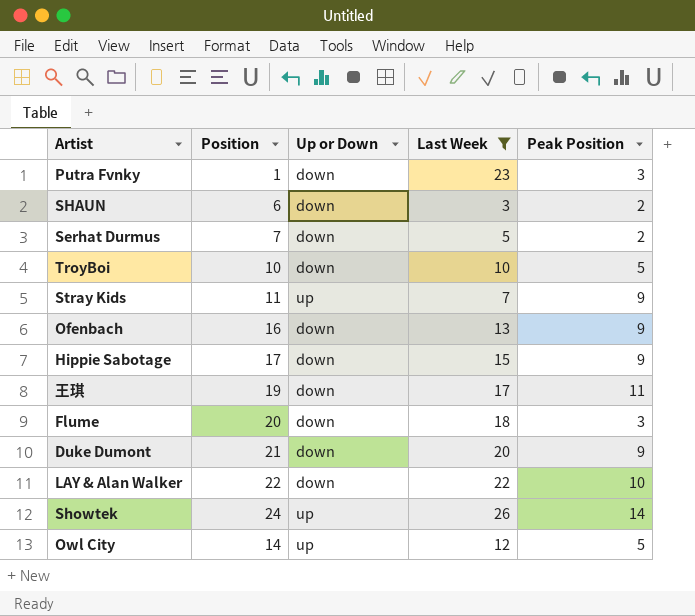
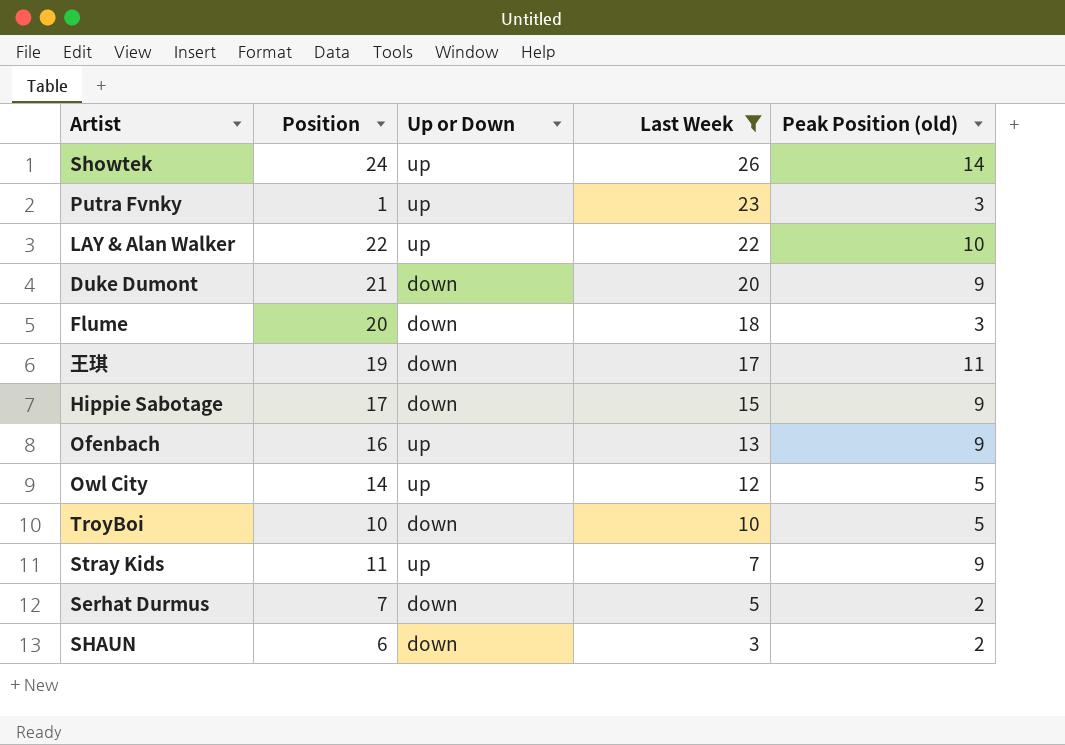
row order: none -> Last Week descending
column name: Peak Position -> Peak Position (old)
Putra Fvnky | Up or Down: down -> up
LAY & Alan Walker | Up or Down: down -> up
Ofenbach | Up or Down: down -> up

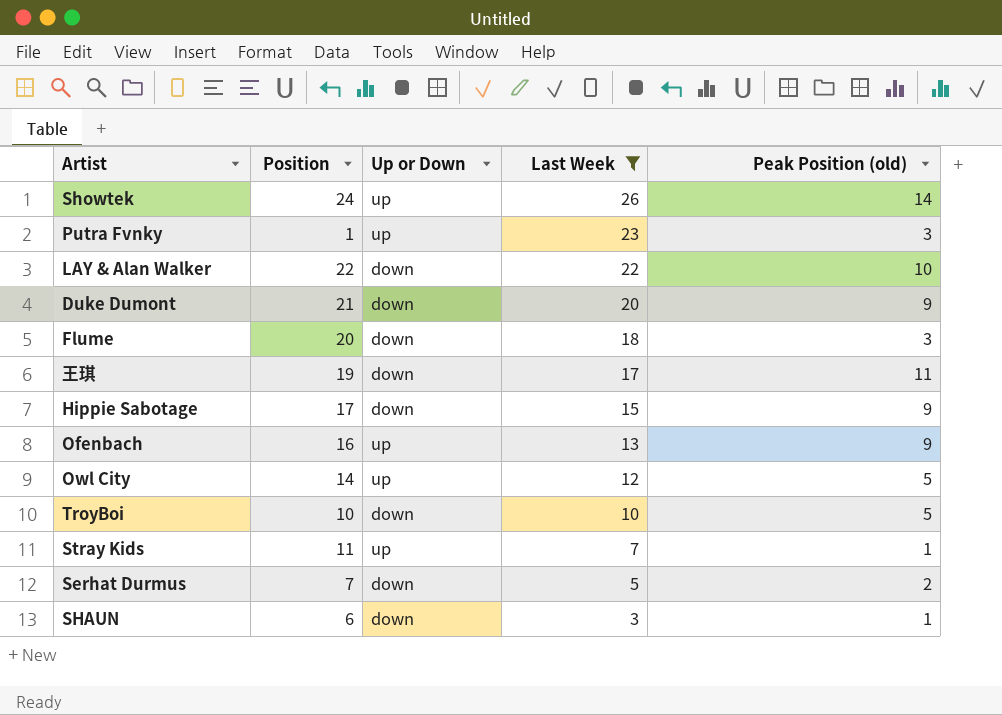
LAY & Alan Walker | Up or Down: up -> down
Stray Kids | Peak Position (old): 9 -> 1
SHAUN | Peak Position (old): 2 -> 1

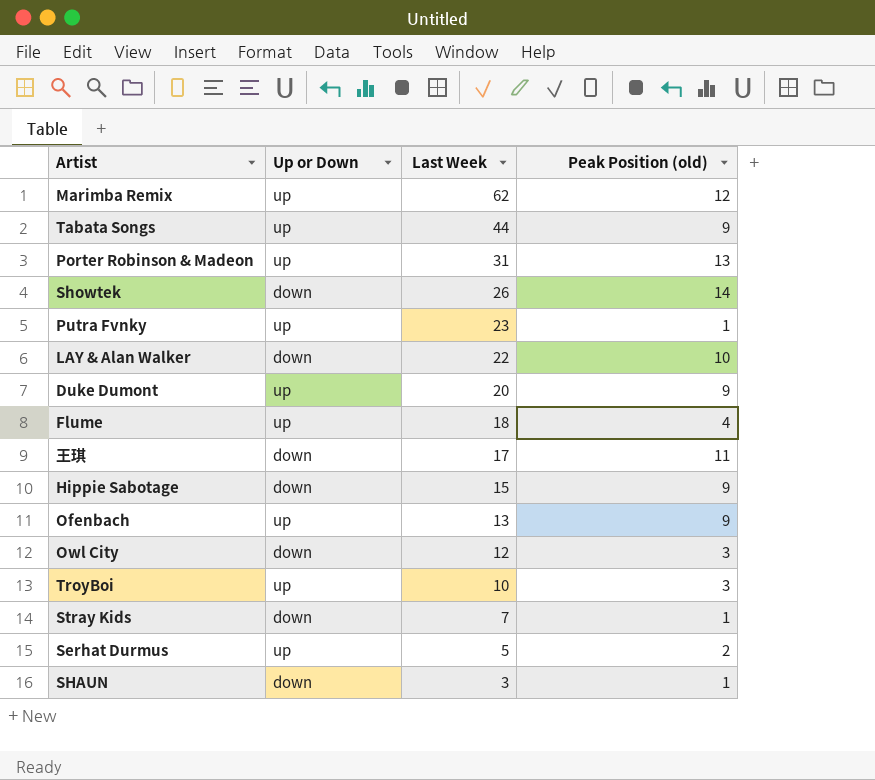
filter: Last Week <= 26 -> none
column Position | position: 2 -> none
Showtek | Up or Down: up -> down
Putra Fvnky | Peak Position (old): 3 -> 1
Duke Dumont | Up or Down: down -> up
Flume | Up or Down: down -> up
Flume | Peak Position (old): 3 -> 4
Owl City | Up or Down: up -> down
Owl City | Peak Position (old): 5 -> 3
TroyBoi | Up or Down: down -> up
TroyBoi | Peak Position (old): 5 -> 3
Stray Kids | Up or Down: up -> down
Serhat Durmus | Up or Down: down -> up

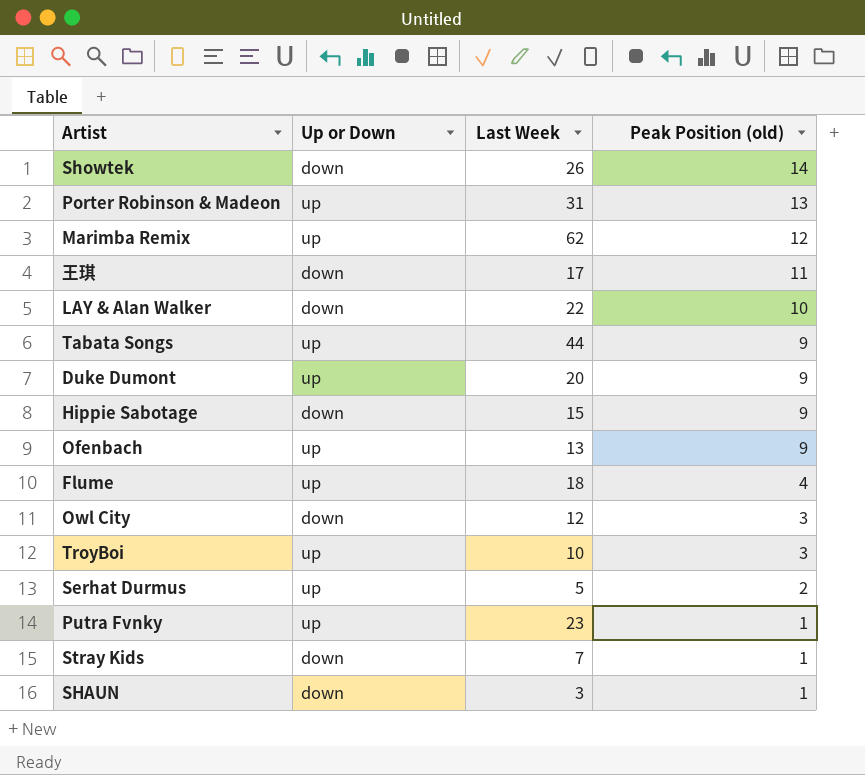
row order: Last Week descending -> Peak Position (old) descending

